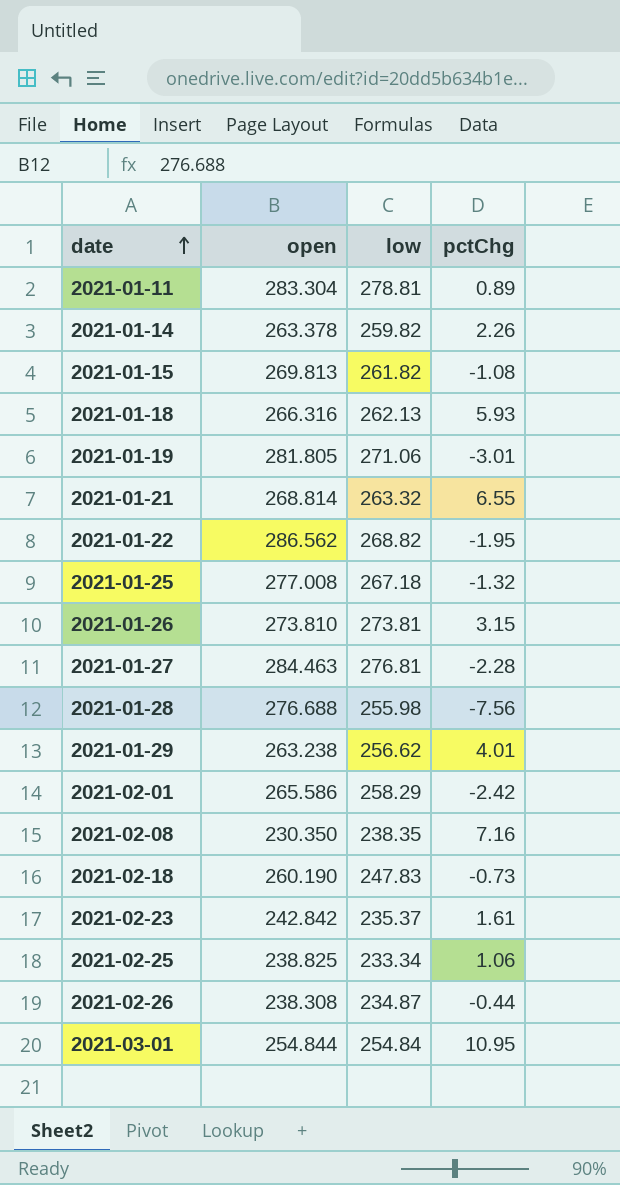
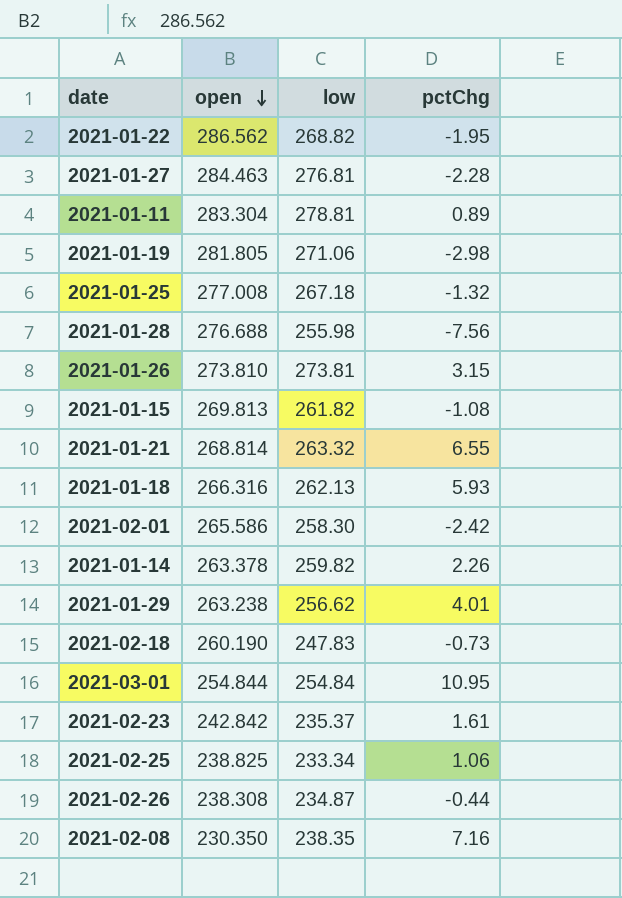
row order: date ascending -> open descending
2021-01-19 | pctChg: -3.01 -> -2.98
2021-02-01 | low: 258.29 -> 258.30

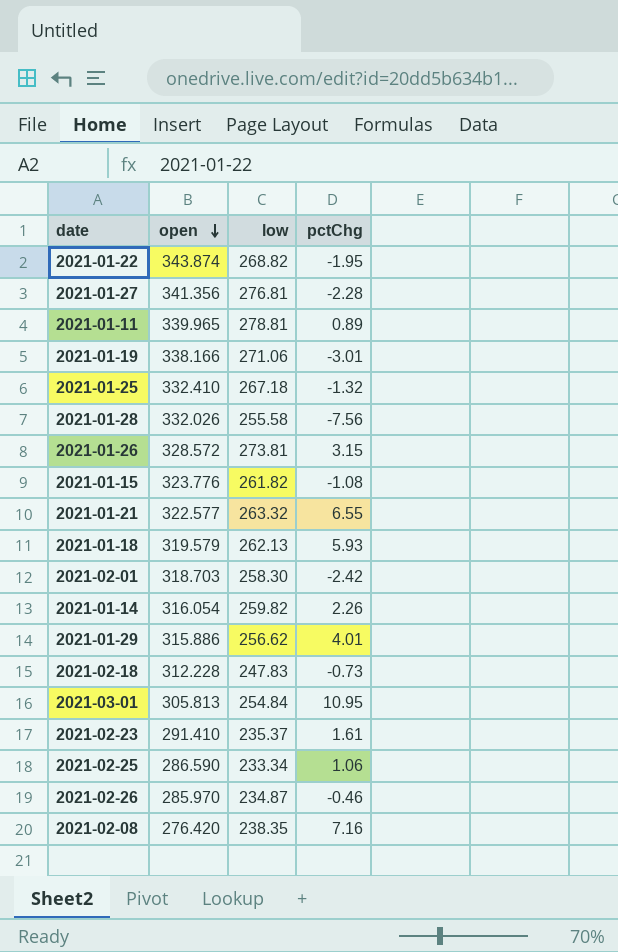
2021-01-22 | open: 286.562 -> 343.874
2021-01-27 | open: 284.463 -> 341.356
2021-01-11 | open: 283.304 -> 339.965
2021-01-19 | open: 281.805 -> 338.166
2021-01-19 | pctChg: -2.98 -> -3.01
2021-01-25 | open: 277.008 -> 332.410
2021-01-28 | open: 276.688 -> 332.026
2021-01-28 | low: 255.98 -> 255.58
2021-01-26 | open: 273.810 -> 328.572
2021-01-15 | open: 269.813 -> 323.776
2021-01-21 | open: 268.814 -> 322.577
2021-01-18 | open: 266.316 -> 319.579
2021-02-01 | open: 265.586 -> 318.703
2021-01-14 | open: 263.378 -> 316.054
2021-01-29 | open: 263.238 -> 315.886
2021-02-18 | open: 260.190 -> 312.228
2021-03-01 | open: 254.844 -> 305.813
2021-02-23 | open: 242.842 -> 291.410
2021-02-25 | open: 238.825 -> 286.590
2021-02-26 | open: 238.308 -> 285.970
2021-02-26 | pctChg: -0.44 -> -0.46
2021-02-08 | open: 230.350 -> 276.420

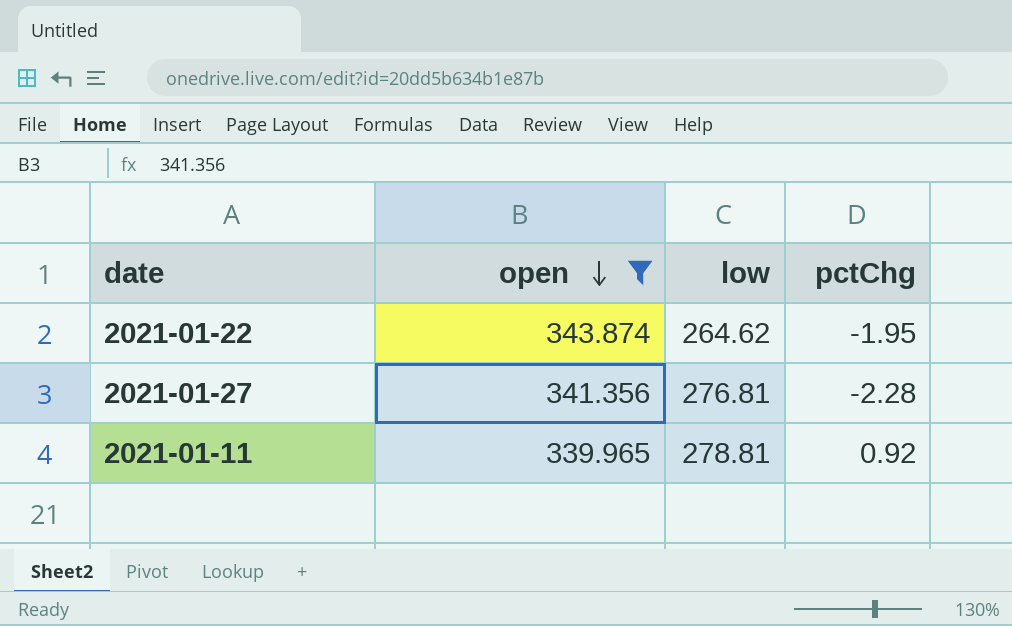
filter: none -> open >= 339.965
2021-01-22 | low: 268.82 -> 264.62
2021-01-11 | pctChg: 0.89 -> 0.92

